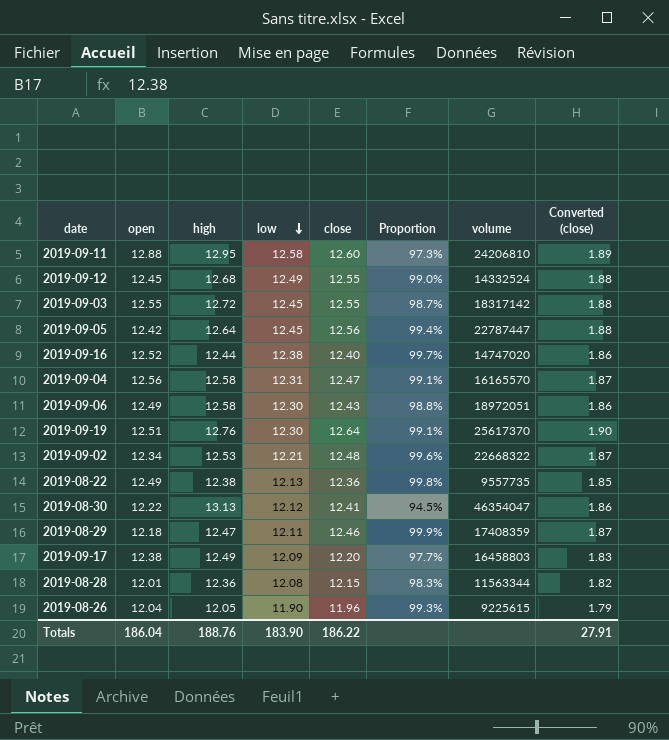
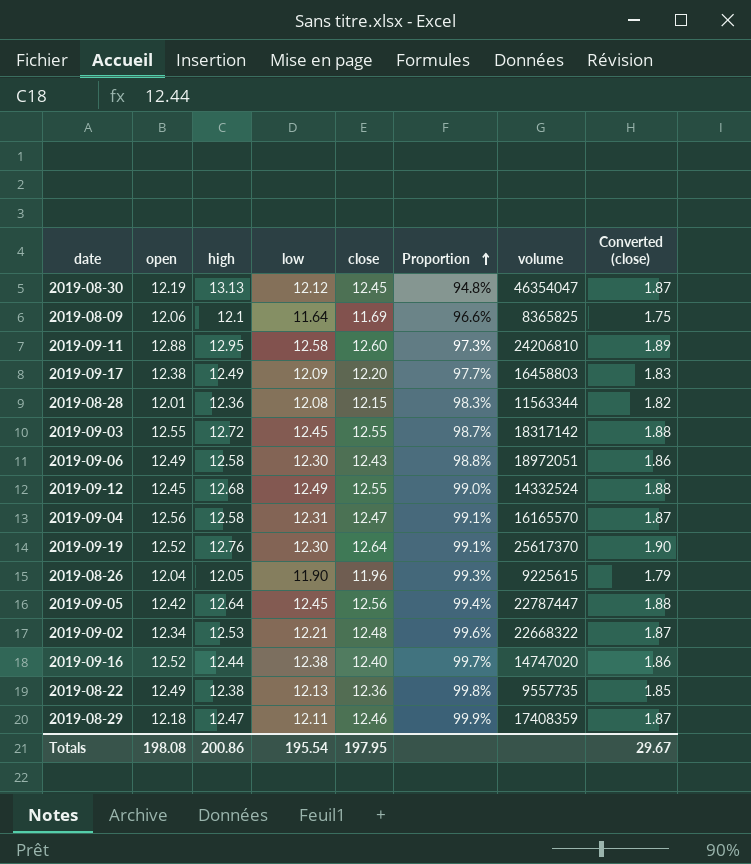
row order: low descending -> Proportion ascending
2019-08-30 | open: 12.22 -> 12.19
2019-08-30 | close: 12.41 -> 12.45
2019-08-30 | Proportion: 94.5% -> 94.8%
2019-08-30 | Converted (close): 1.86 -> 1.87
row 2019-08-09: none -> 12.06 | 12.1 | 11.64 | 11.69 | 96.6% | 8365825 | 1.75
2019-09-19 | open: 12.51 -> 12.52
Totals | open: 186.04 -> 198.08
Totals | high: 188.76 -> 200.86
Totals | low: 183.90 -> 195.54
Totals | close: 186.22 -> 197.95
Totals | Converted (close): 27.91 -> 29.67

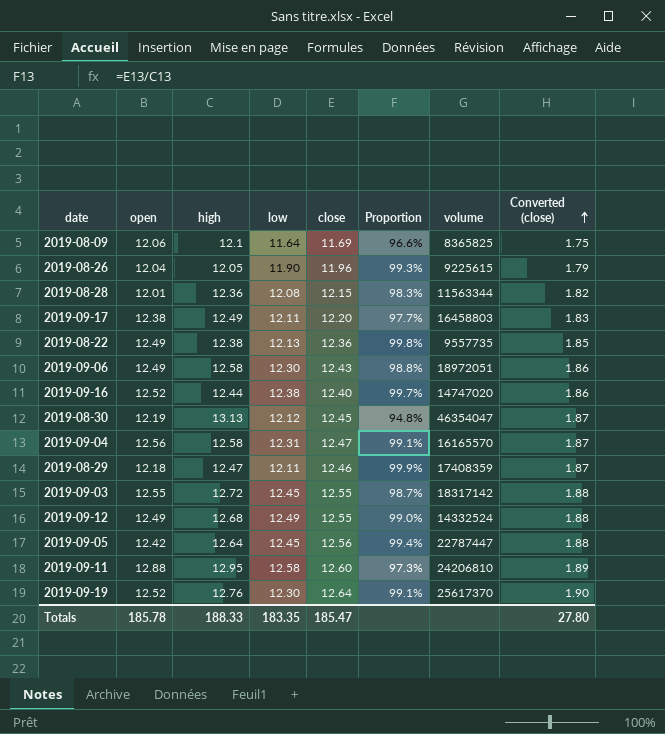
row order: Proportion ascending -> Converted (close) ascending
row 2019-09-02: 12.34 | 12.53 | 12.21 | 12.48 | 99.6% | 22668322 | 1.87 -> none
2019-09-17 | low: 12.09 -> 12.11
2019-09-12 | open: 12.45 -> 12.49
Totals | open: 198.08 -> 185.78
Totals | high: 200.86 -> 188.33
Totals | low: 195.54 -> 183.35
Totals | close: 197.95 -> 185.47
Totals | Converted (close): 29.67 -> 27.80

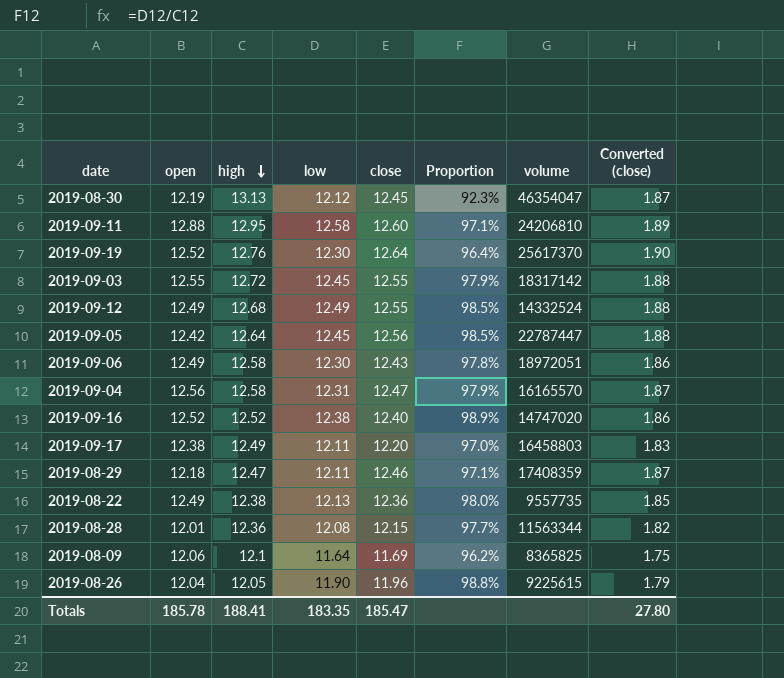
row order: Converted (close) ascending -> high descending
column Proportion | formula: [close] / [high] -> [low] / [high]
2019-09-16 | high: 12.44 -> 12.52
Totals | high: 188.33 -> 188.41

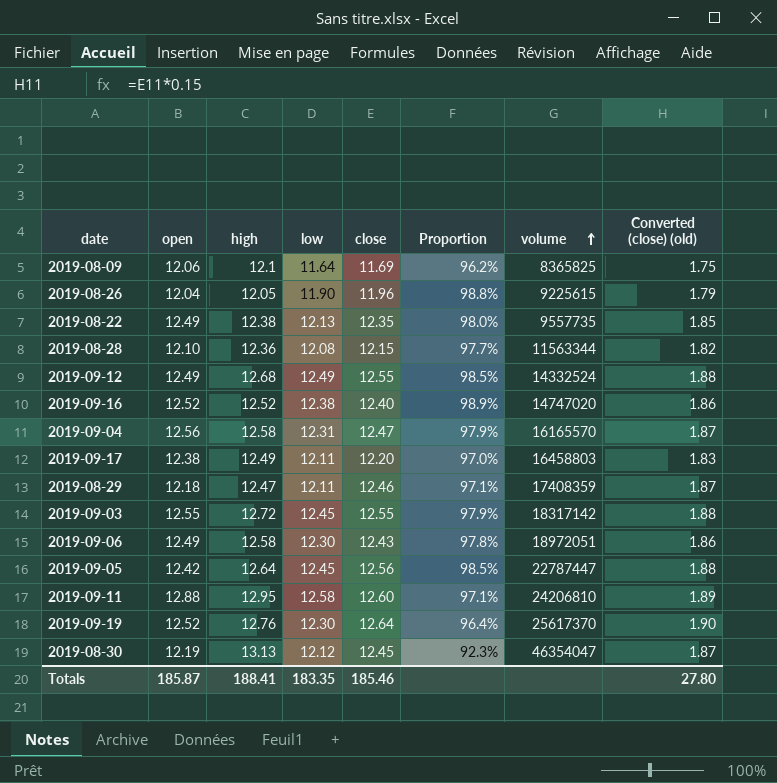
row order: high descending -> volume ascending
column name: Converted (close) -> Converted (close) (old)
2019-08-22 | close: 12.36 -> 12.35
2019-08-28 | open: 12.01 -> 12.10
Totals | open: 185.78 -> 185.87
Totals | close: 185.47 -> 185.46

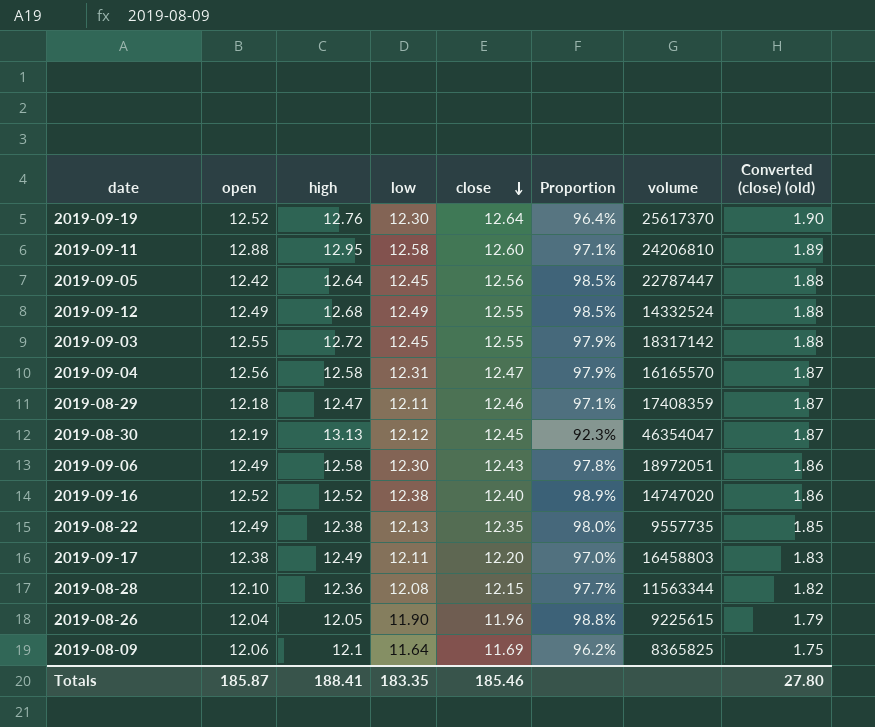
row order: volume ascending -> close descending

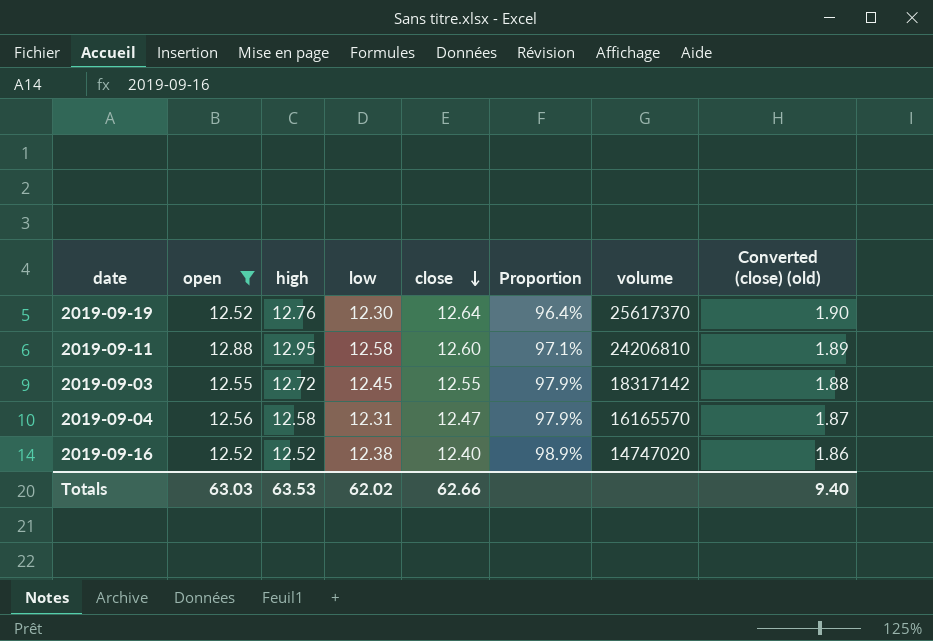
filter: none -> open >= 12.52
Totals | open: 185.87 -> 63.03
Totals | high: 188.41 -> 63.53
Totals | low: 183.35 -> 62.02
Totals | close: 185.46 -> 62.66
Totals | Converted (close) (old): 27.80 -> 9.40

